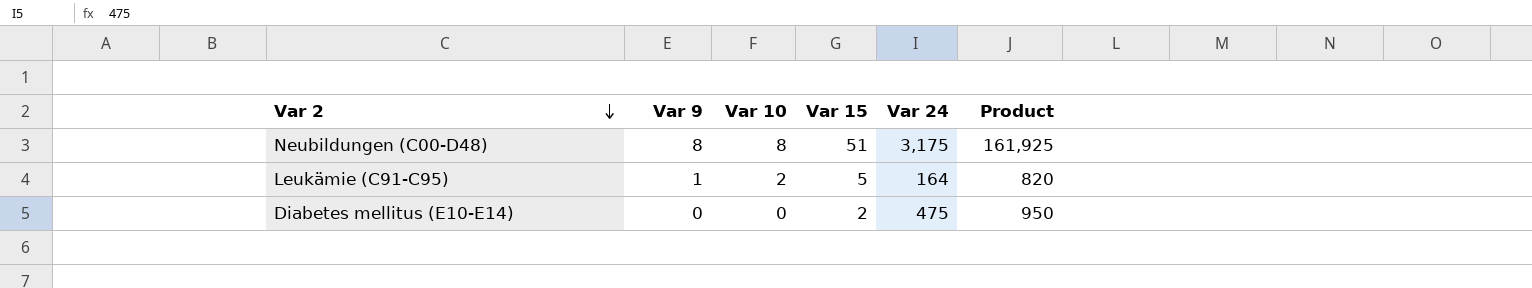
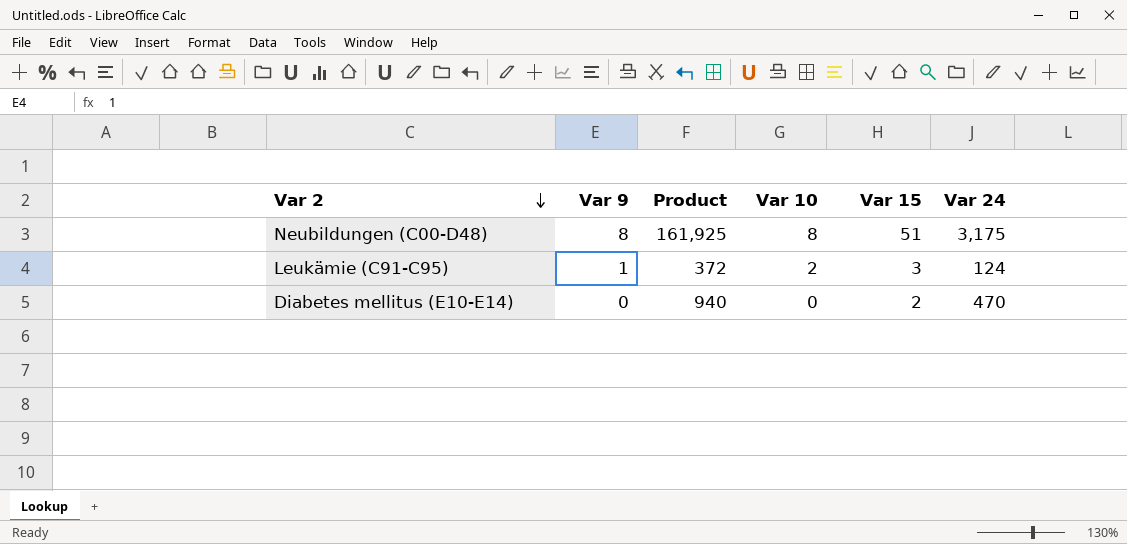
column Product | position: 6 -> 3
Leukämie (C91-C95) | Product: 820 -> 372
Leukämie (C91-C95) | Var 15: 5 -> 3
Leukämie (C91-C95) | Var 24: 164 -> 124
Diabetes mellitus (E10-E14) | Product: 950 -> 940
Diabetes mellitus (E10-E14) | Var 24: 475 -> 470

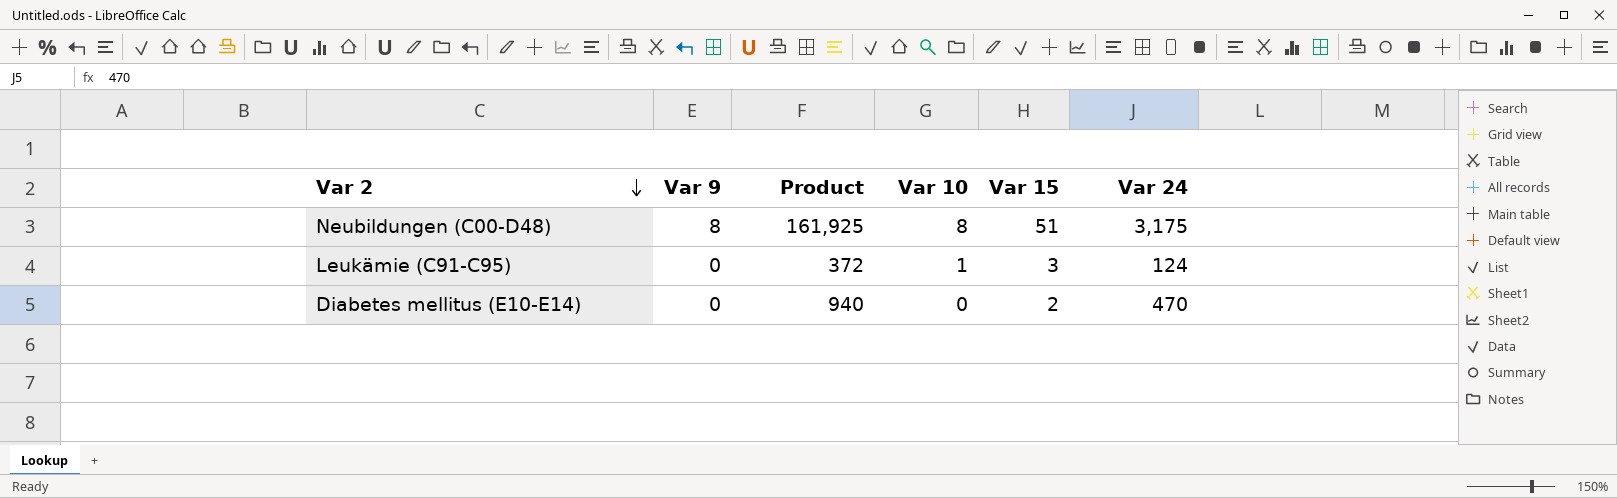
Leukämie (C91-C95) | Var 9: 1 -> 0
Leukämie (C91-C95) | Var 10: 2 -> 1

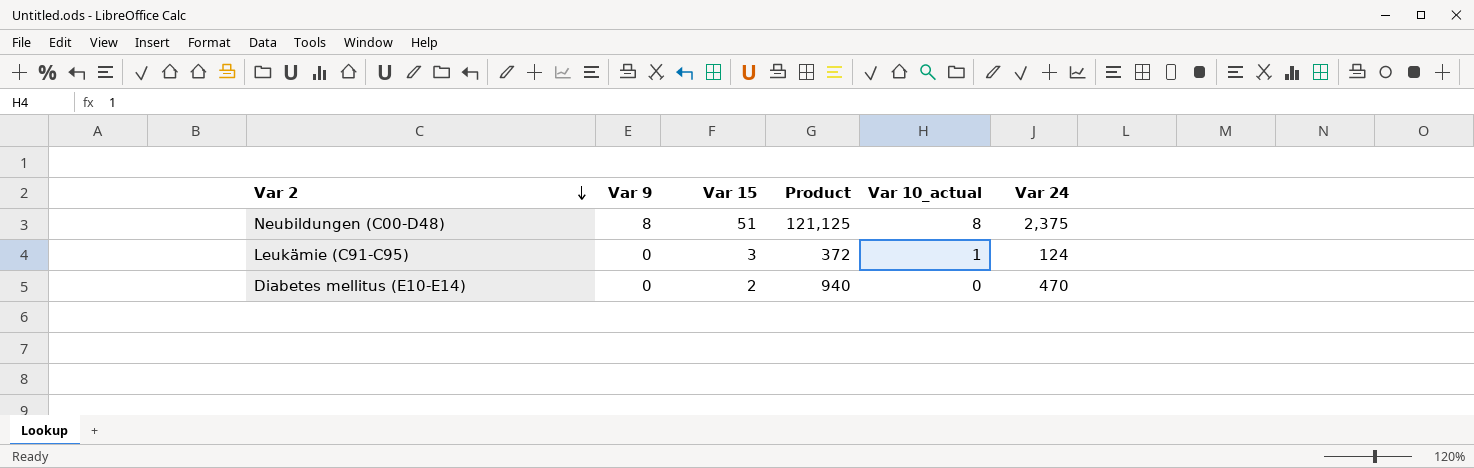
column Var 15 | position: 5 -> 3
column name: Var 10 -> Var 10_actual
Neubildungen (C00-D48) | Product: 161,925 -> 121,125
Neubildungen (C00-D48) | Var 24: 3,175 -> 2,375

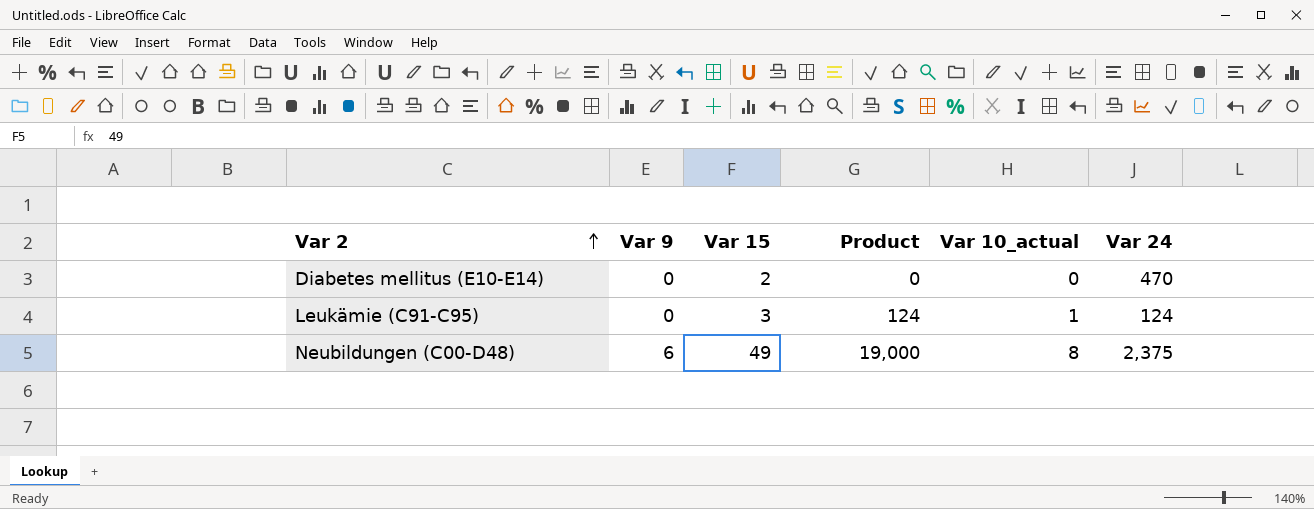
row order: Var 2 descending -> Var 2 ascending
column Product | formula: [Var 15] * [Var 24] -> [Var 10_actual] * [Var 24]
Neubildungen (C00-D48) | Var 9: 8 -> 6
Neubildungen (C00-D48) | Var 15: 51 -> 49

